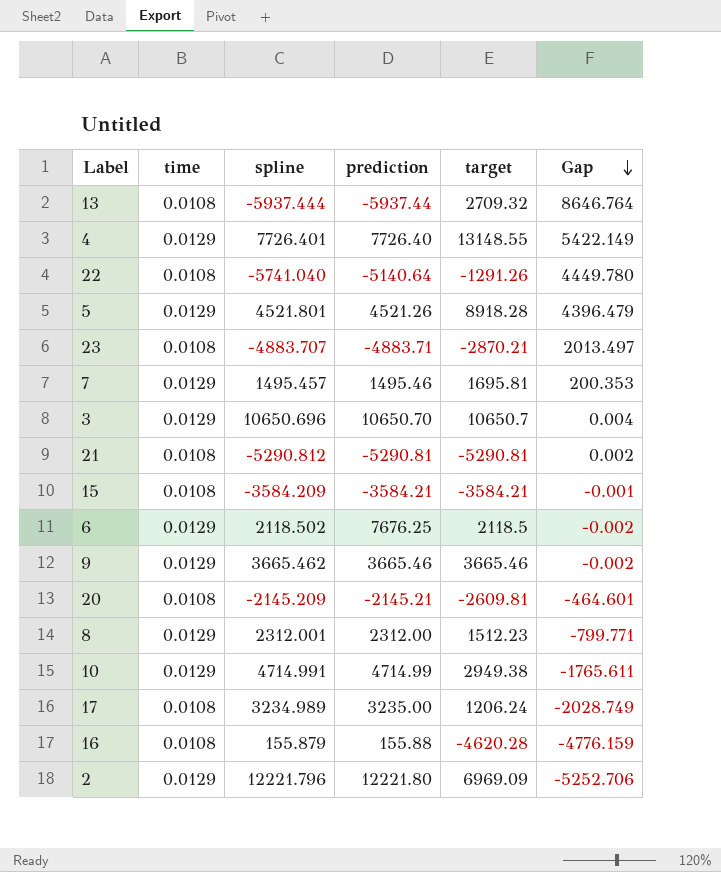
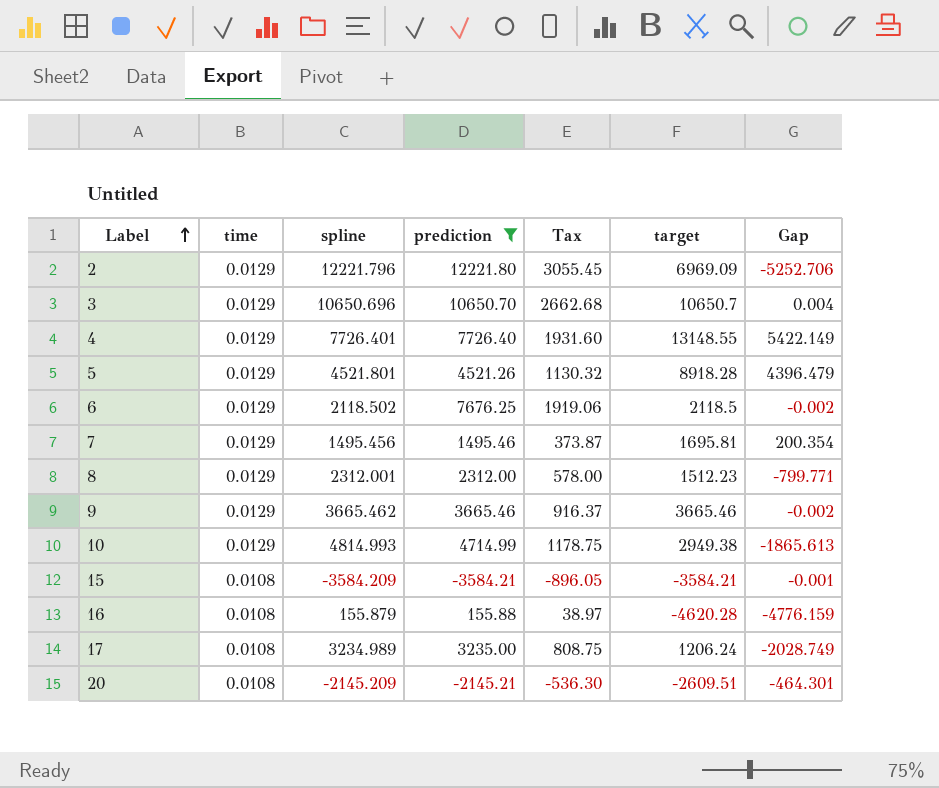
filter: none -> prediction >= -3584.21
row order: Gap descending -> Label ascending
column Tax | formula: none -> [prediction] * 0.25
7 | spline: 1495.457 -> 1495.456
7 | Gap: 200.353 -> 200.354
10 | spline: 4714.991 -> 4814.993
10 | Gap: -1765.611 -> -1865.613
20 | target: -2609.81 -> -2609.51
20 | Gap: -464.601 -> -464.301

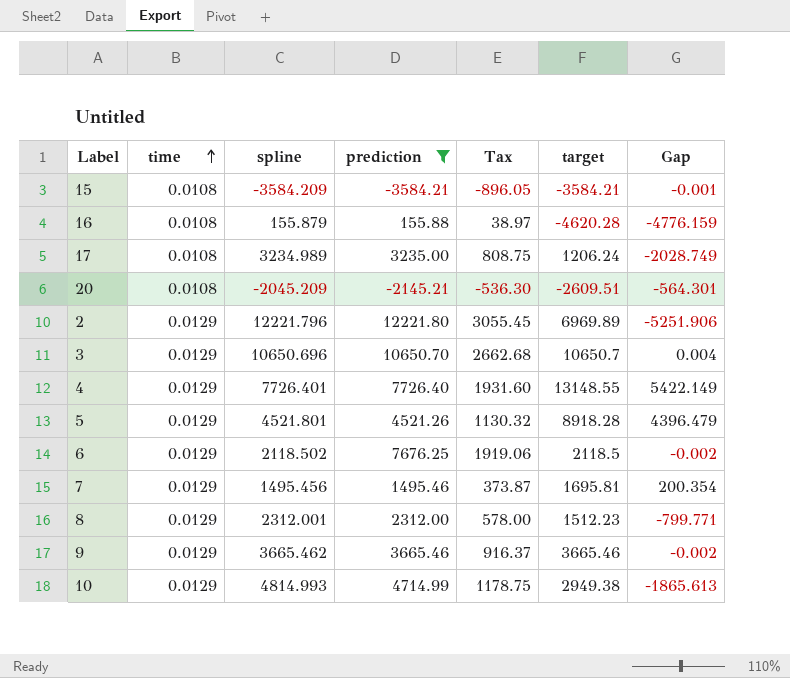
row order: Label ascending -> time ascending
20 | spline: -2145.209 -> -2045.209
20 | Gap: -464.301 -> -564.301
2 | target: 6969.09 -> 6969.89
2 | Gap: -5252.706 -> -5251.906

